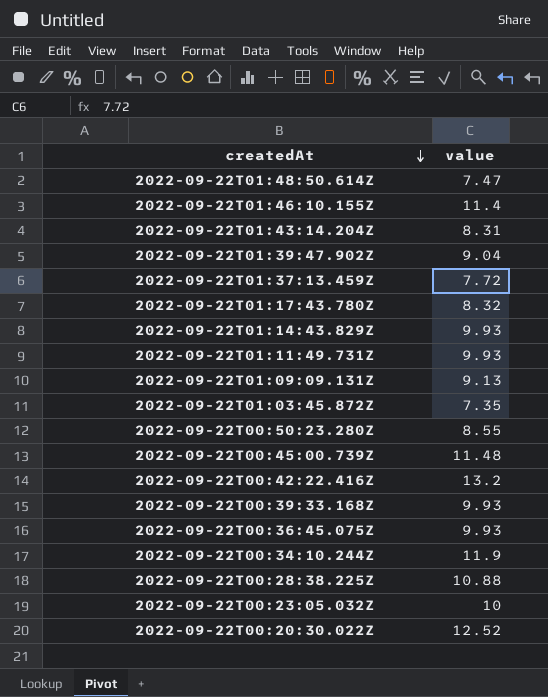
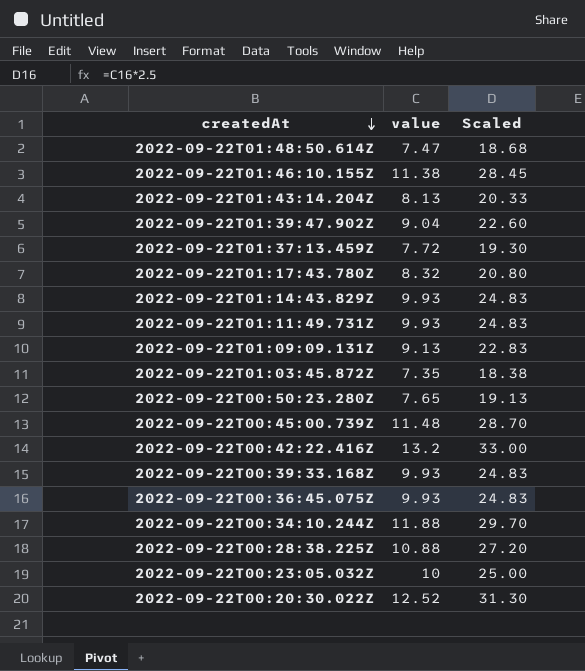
column Scaled | formula: none -> [value] * 2.5
2022-09-22T01:46:10.155Z | value: 11.4 -> 11.38
2022-09-22T01:43:14.204Z | value: 8.31 -> 8.13
2022-09-22T00:50:23.280Z | value: 8.55 -> 7.65
2022-09-22T00:34:10.244Z | value: 11.9 -> 11.88

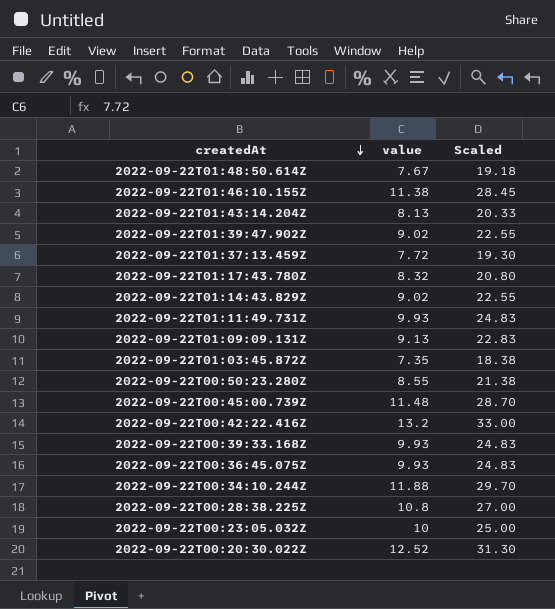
2022-09-22T01:48:50.614Z | value: 7.47 -> 7.67
2022-09-22T01:48:50.614Z | Scaled: 18.68 -> 19.18
2022-09-22T01:39:47.902Z | value: 9.04 -> 9.02
2022-09-22T01:39:47.902Z | Scaled: 22.60 -> 22.55
2022-09-22T01:14:43.829Z | value: 9.93 -> 9.02
2022-09-22T01:14:43.829Z | Scaled: 24.83 -> 22.55
2022-09-22T00:50:23.280Z | value: 7.65 -> 8.55
2022-09-22T00:50:23.280Z | Scaled: 19.13 -> 21.38
2022-09-22T00:28:38.225Z | value: 10.88 -> 10.8
2022-09-22T00:28:38.225Z | Scaled: 27.20 -> 27.00

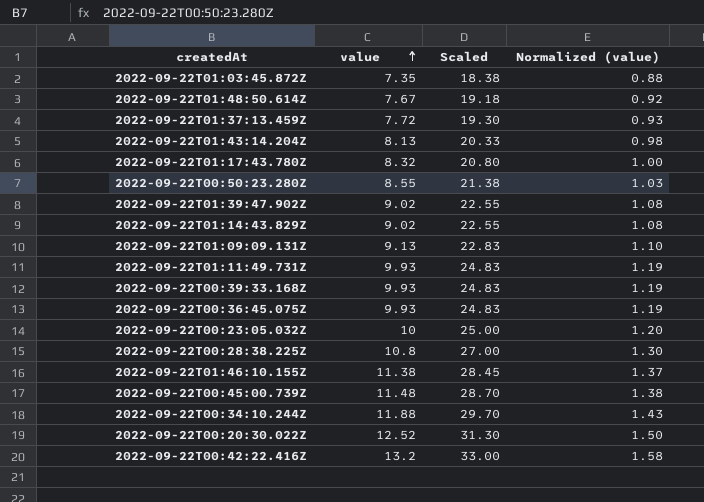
row order: createdAt descending -> value ascending
column Normalized (value) | formula: none -> [value] * 0.12

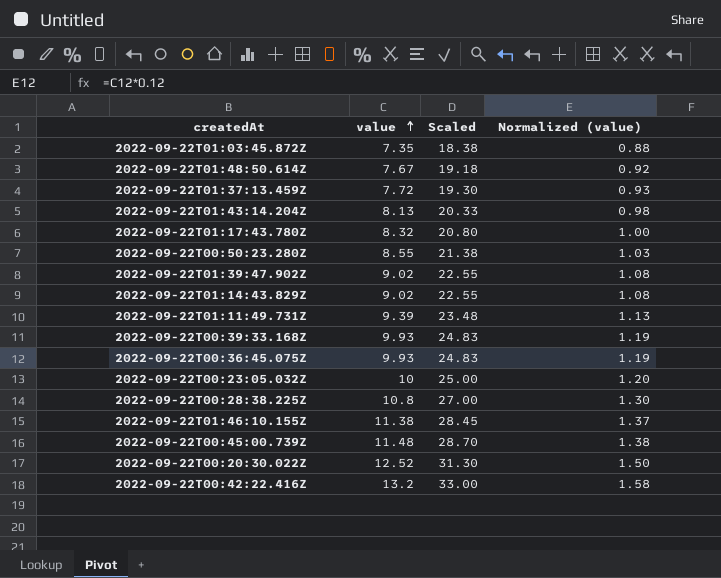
row 2022-09-22T01:09:09.131Z: 9.13 | 22.83 | 1.10 -> none
row 2022-09-22T00:34:10.244Z: 11.88 | 29.70 | 1.43 -> none
2022-09-22T01:11:49.731Z | value: 9.93 -> 9.39
2022-09-22T01:11:49.731Z | Scaled: 24.83 -> 23.48
2022-09-22T01:11:49.731Z | Normalized (value): 1.19 -> 1.13

